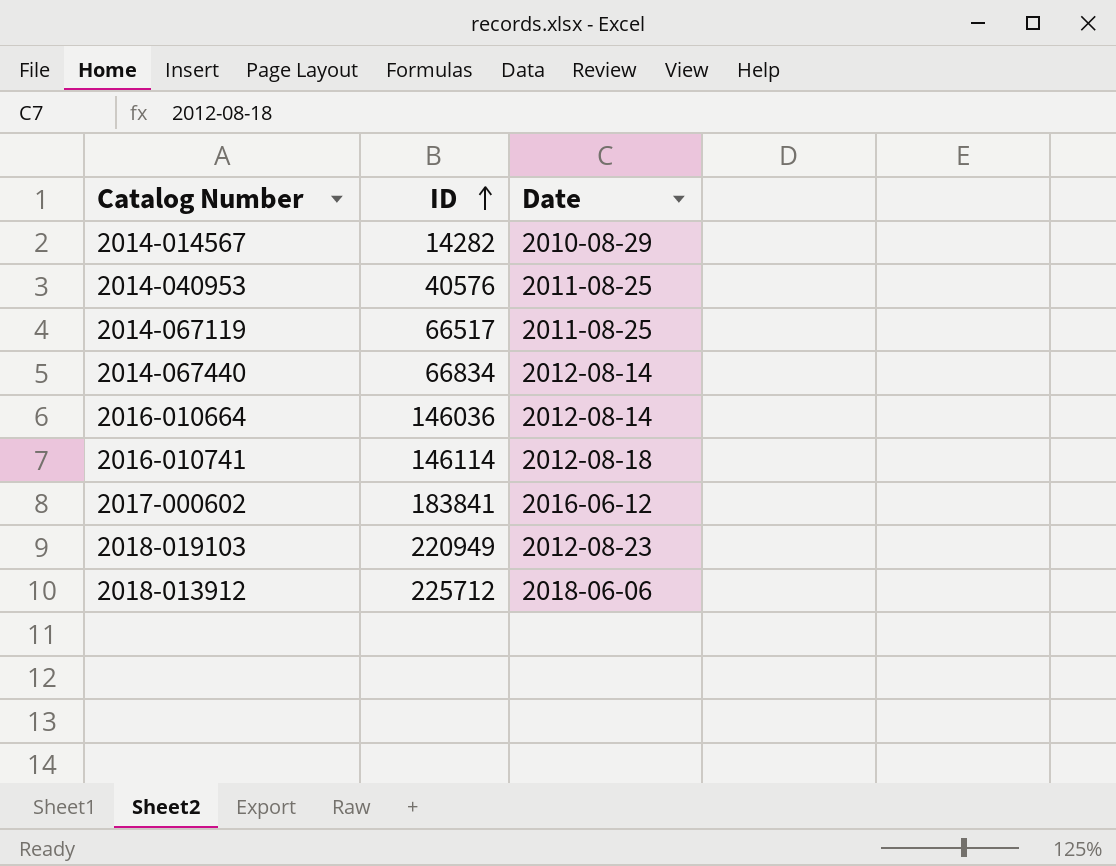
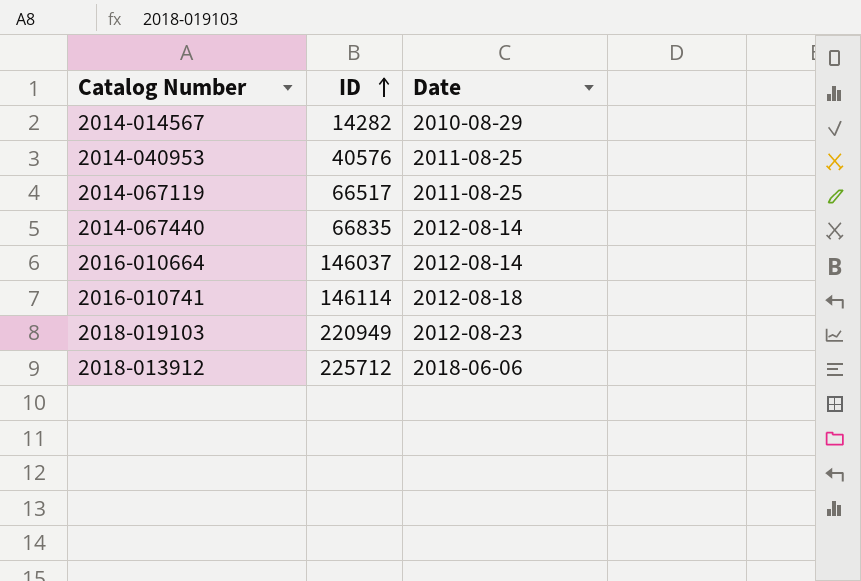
row 2017-000602: 183841 | 2016-06-12 -> none
2014-067440 | ID: 66834 -> 66835
2016-010664 | ID: 146036 -> 146037

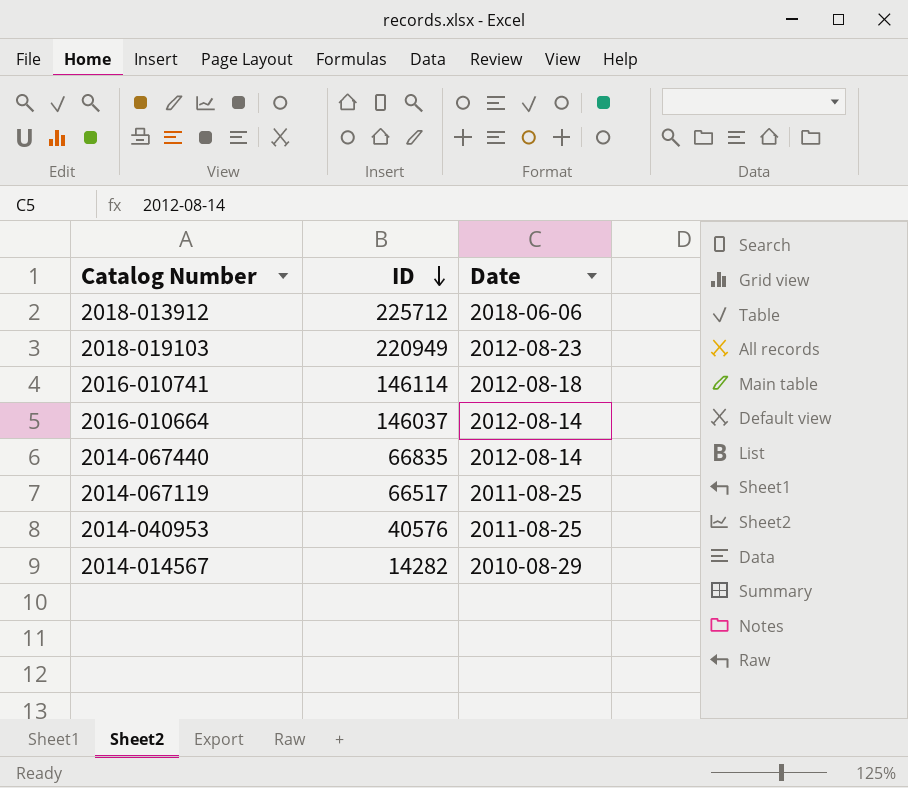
row order: ID ascending -> ID descending

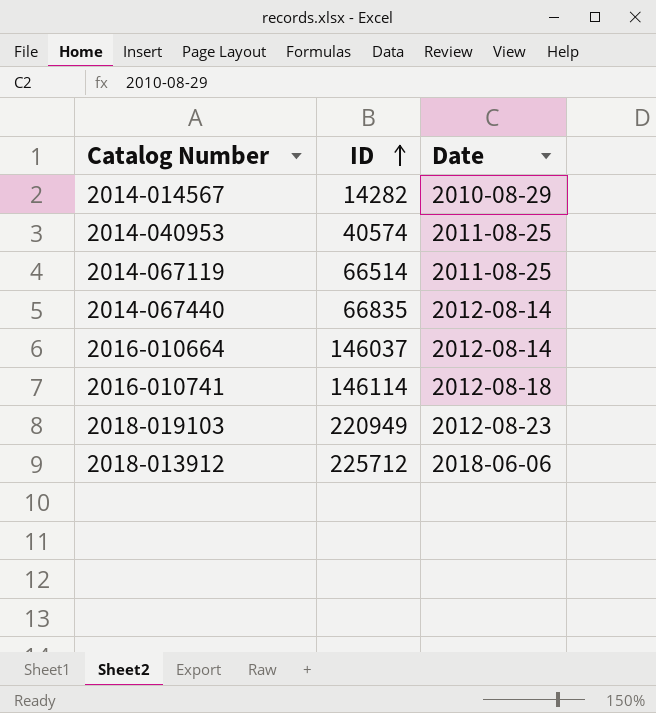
row order: ID descending -> ID ascending
2014-040953 | ID: 40576 -> 40574
2014-067119 | ID: 66517 -> 66514

